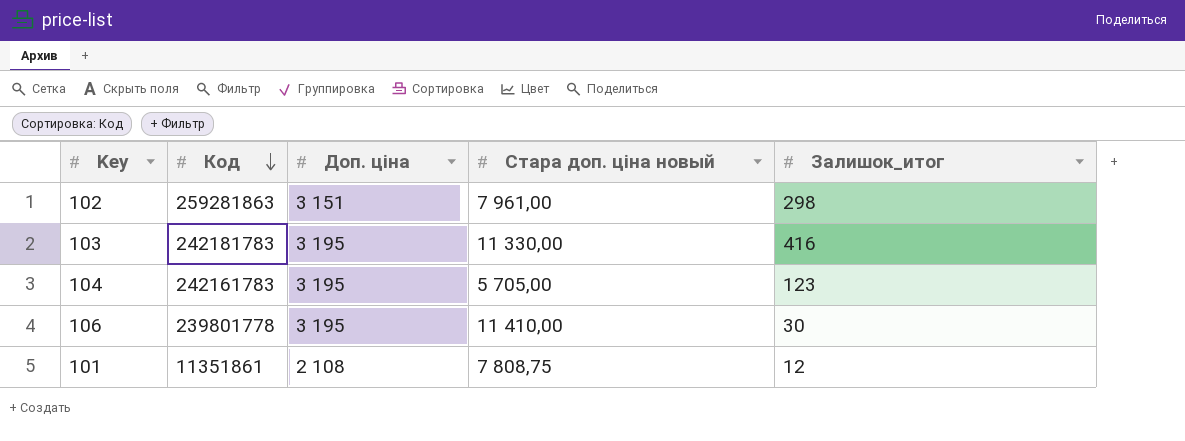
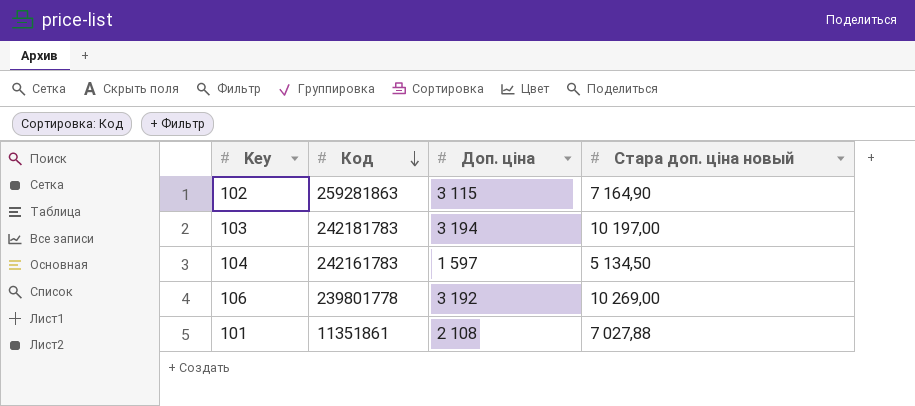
column Залишок_итог | position: 5 -> none
102 | Доп. ціна: 3 151 -> 3 115
102 | Стара доп. ціна новый: 7 961,00 -> 7 164,90
103 | Доп. ціна: 3 195 -> 3 194
103 | Стара доп. ціна новый: 11 330,00 -> 10 197,00
104 | Доп. ціна: 3 195 -> 1 597
104 | Стара доп. ціна новый: 5 705,00 -> 5 134,50
106 | Доп. ціна: 3 195 -> 3 192
106 | Стара доп. ціна новый: 11 410,00 -> 10 269,00
101 | Стара доп. ціна новый: 7 808,75 -> 7 027,88

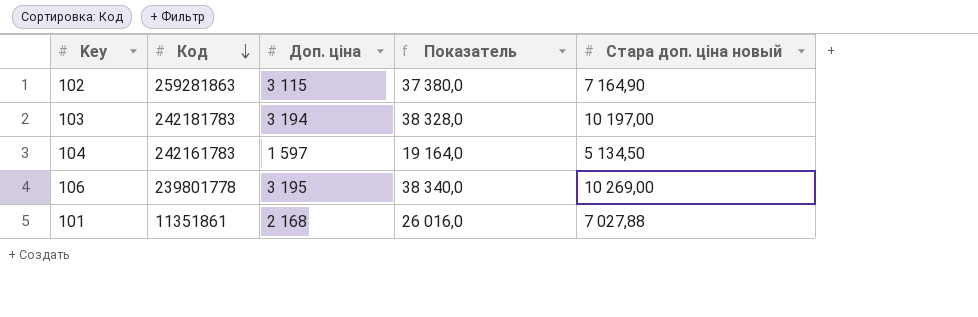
column Показатель | formula: none -> [Доп. ціна] * 12
106 | Доп. ціна: 3 192 -> 3 195
101 | Доп. ціна: 2 108 -> 2 168

